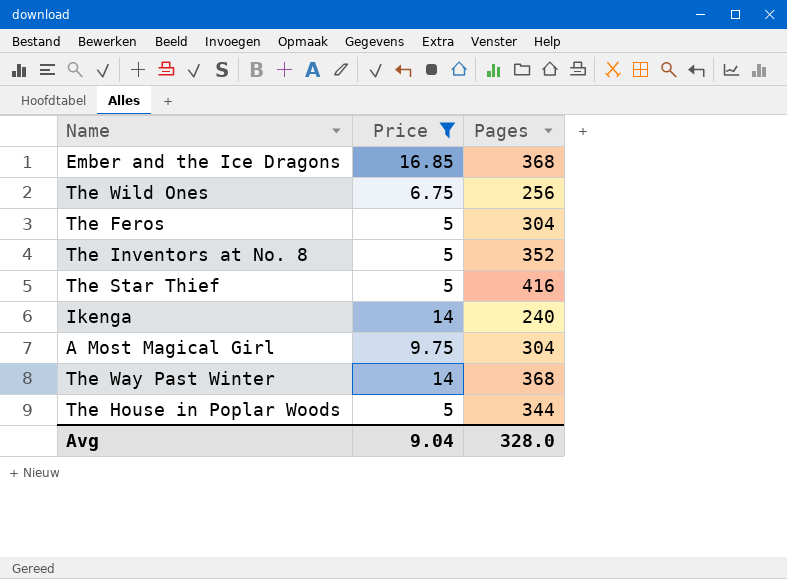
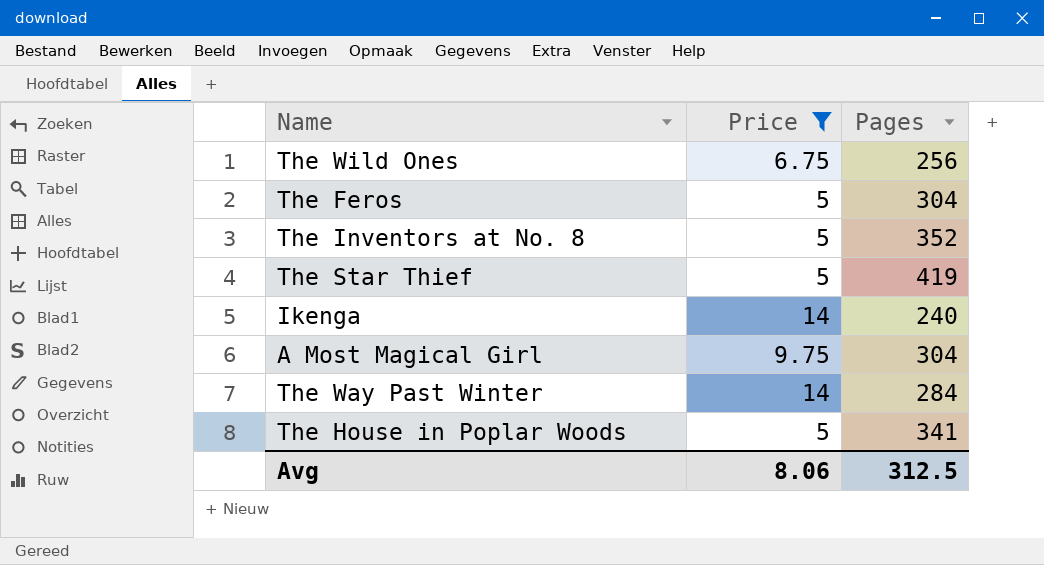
row Ember and the Ice Dragons: 16.85 | 368 -> none
The Star Thief | Pages: 416 -> 419
The Way Past Winter | Pages: 368 -> 284
The House in Poplar Woods | Pages: 344 -> 341
Avg | Price: 9.04 -> 8.06
Avg | Pages: 328.0 -> 312.5

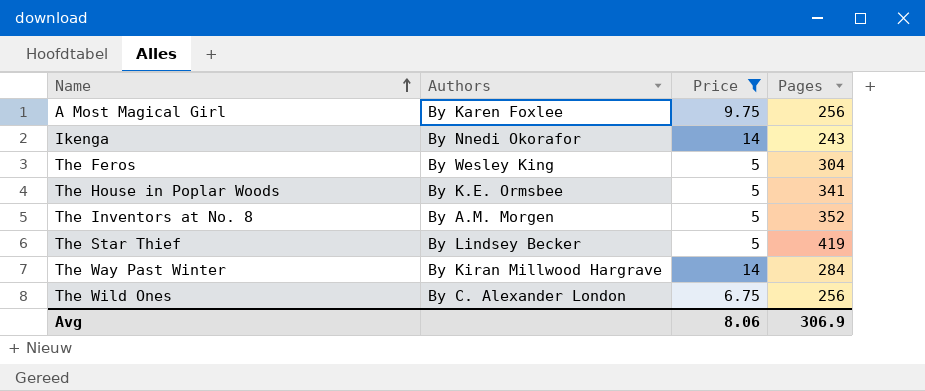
row order: none -> Name ascending
column Authors | position: none -> 2
A Most Magical Girl | Pages: 304 -> 256
Ikenga | Pages: 240 -> 243
Avg | Pages: 312.5 -> 306.9

